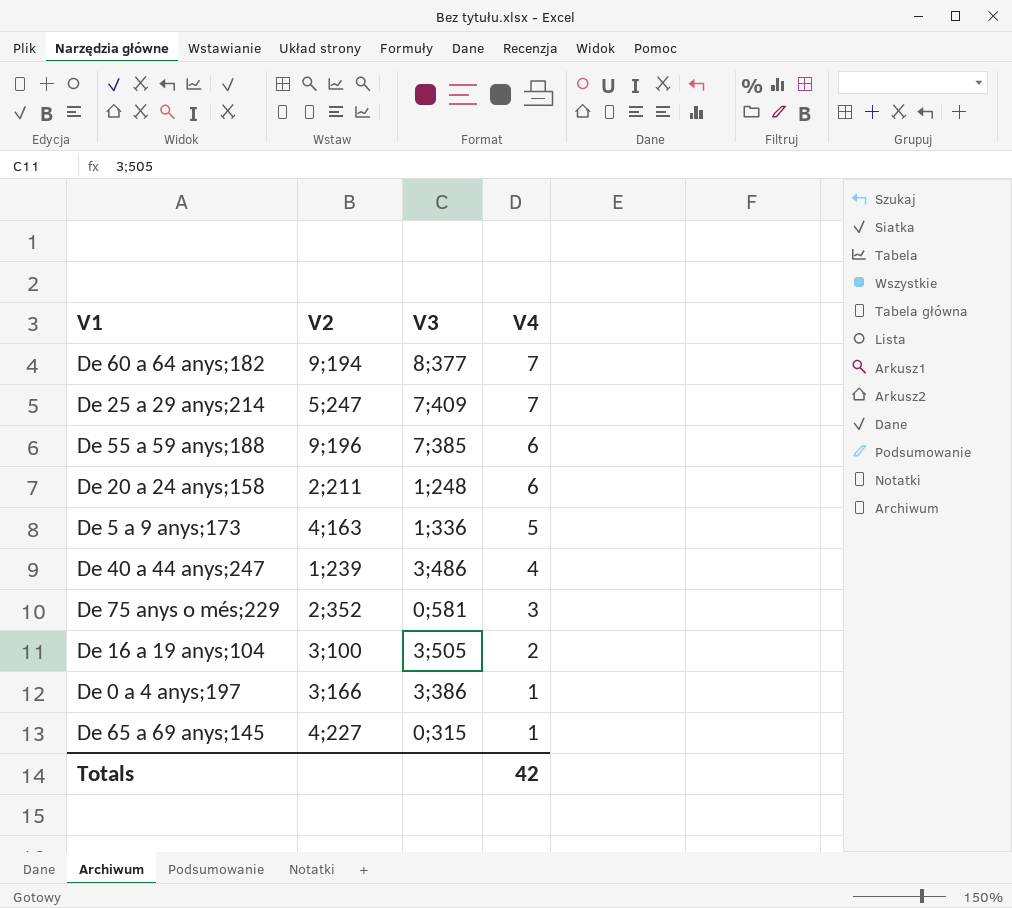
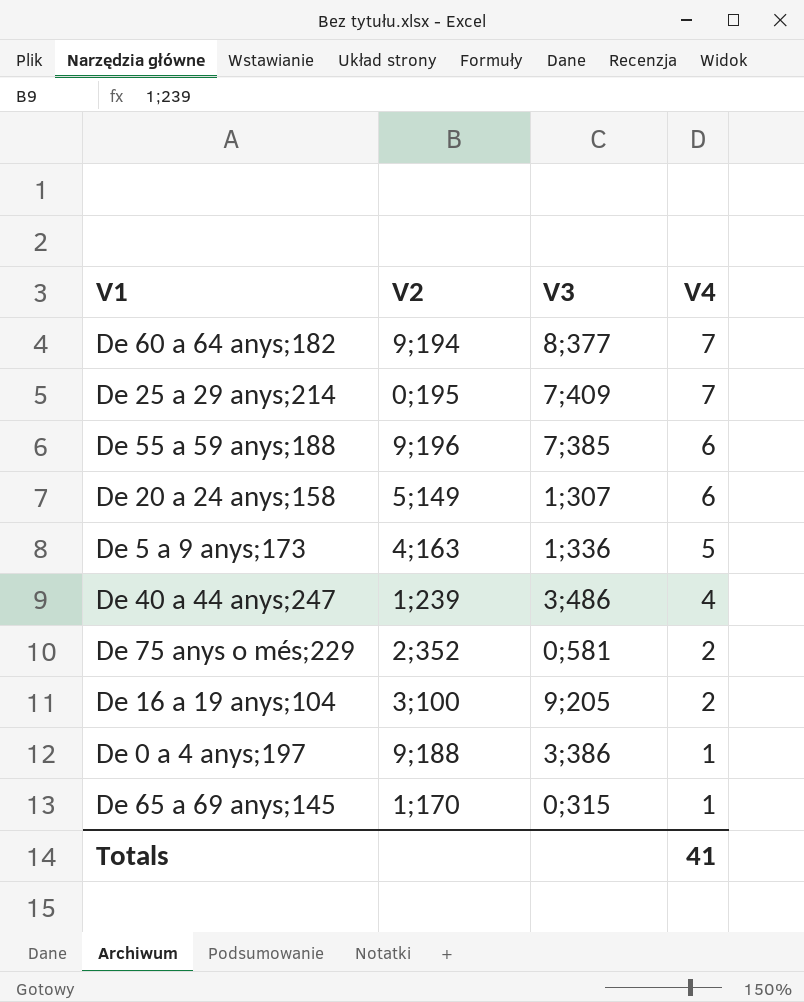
De 25 a 29 anys;214 | V2: 5;247 -> 0;195
De 20 a 24 anys;158 | V2: 2;211 -> 5;149
De 20 a 24 anys;158 | V3: 1;248 -> 1;307
De 75 anys o més;229 | V4: 3 -> 2
De 16 a 19 anys;104 | V3: 3;505 -> 9;205
De 0 a 4 anys;197 | V2: 3;166 -> 9;188
De 65 a 69 anys;145 | V2: 4;227 -> 1;170
Totals | V4: 42 -> 41

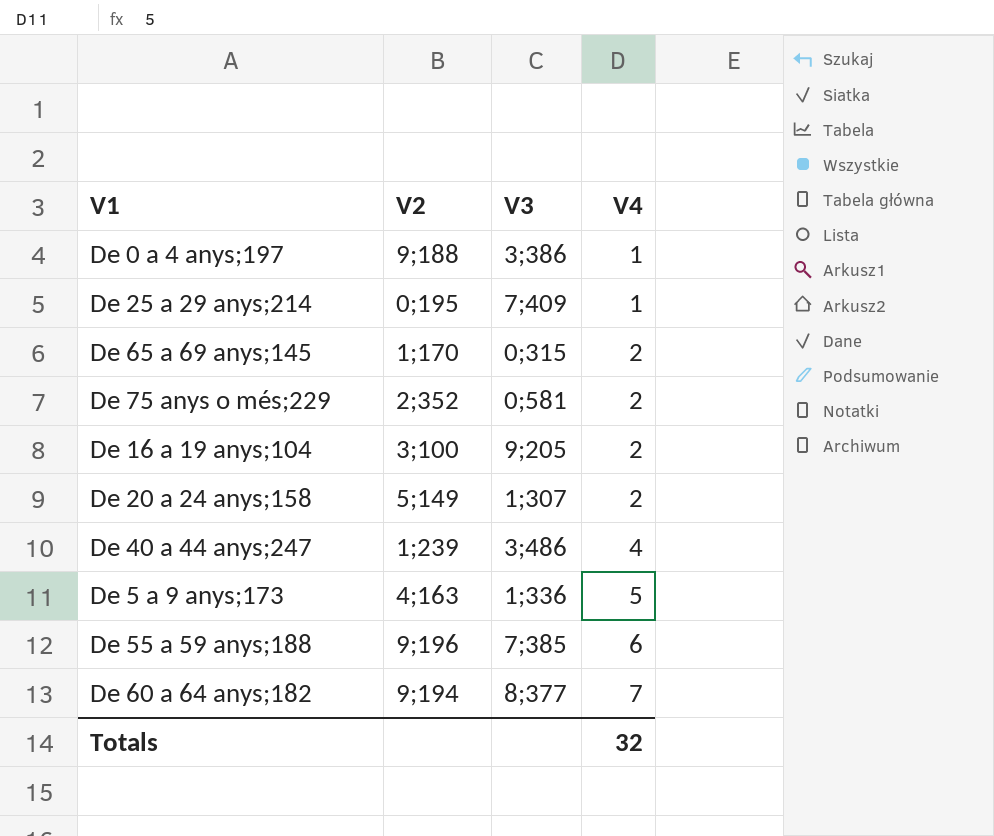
row order: V4 descending -> V4 ascending
De 25 a 29 anys;214 | V4: 7 -> 1
De 65 a 69 anys;145 | V4: 1 -> 2
De 20 a 24 anys;158 | V4: 6 -> 2
Totals | V4: 41 -> 32

